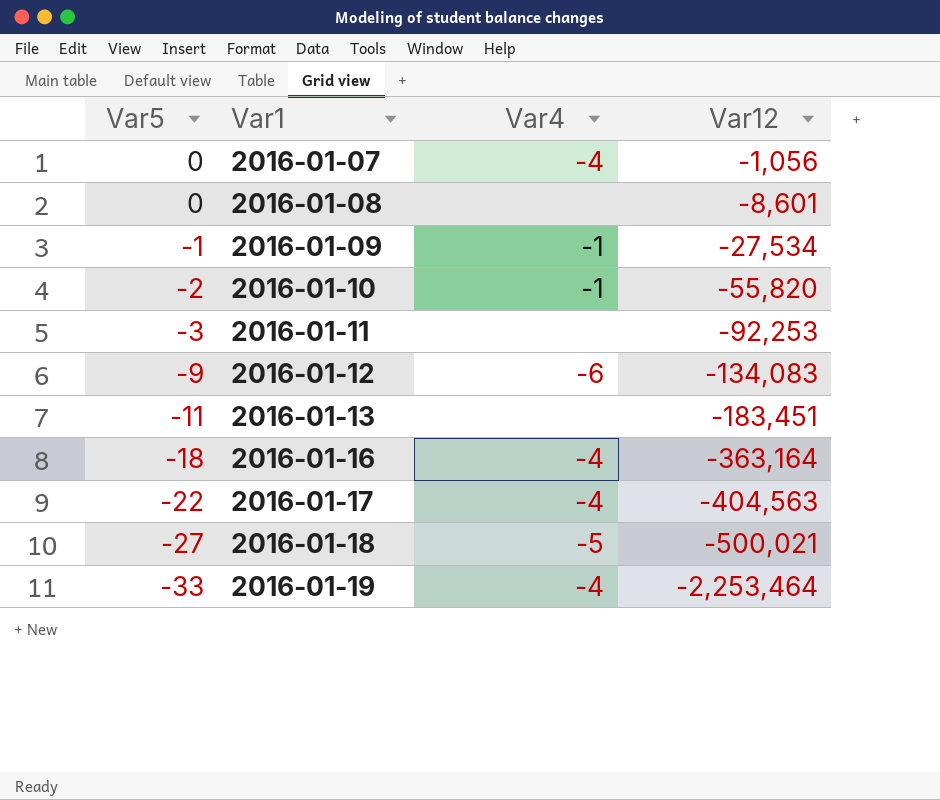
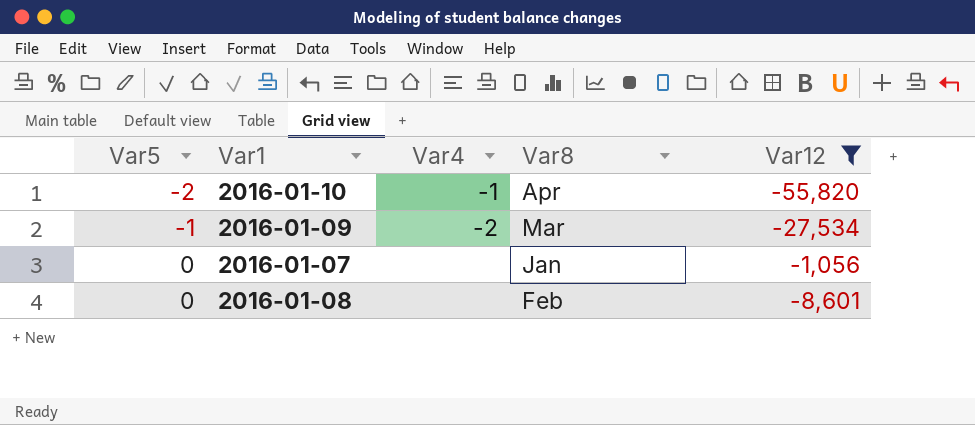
filter: none -> Var12 >= -55,820
row order: Var5 descending -> Var5 ascending
column Var8 | position: none -> 4
2016-01-09 | Var4: -1 -> -2
2016-01-07 | Var4: -4 -> none

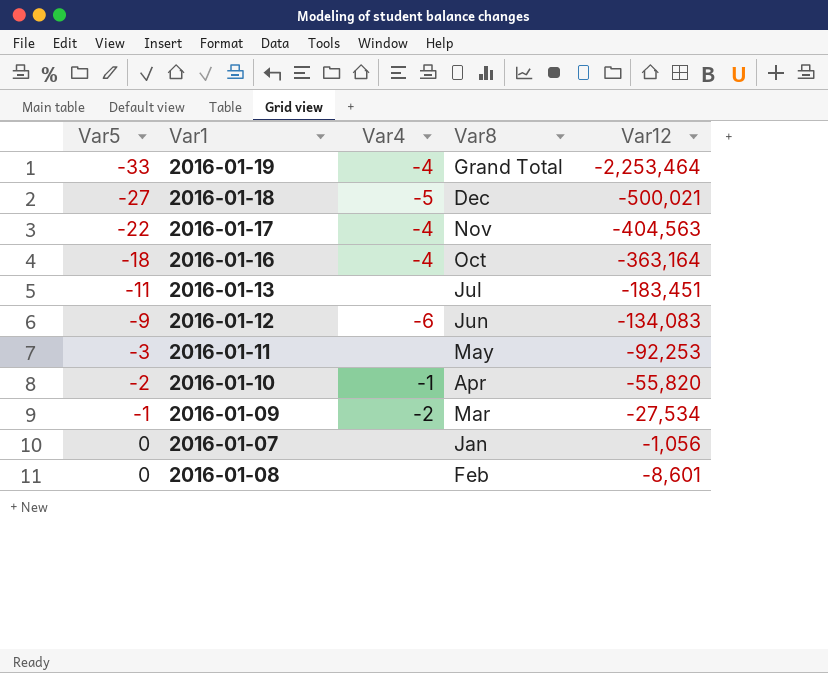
filter: Var12 >= -55,820 -> none

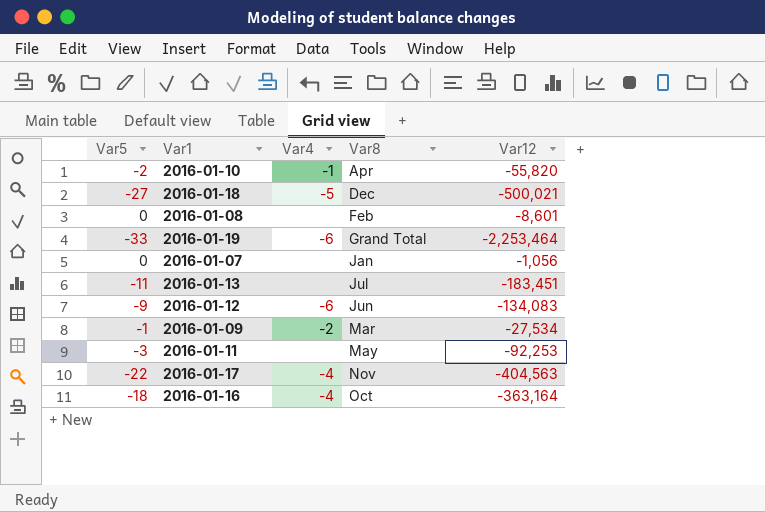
row order: Var5 ascending -> Var8 ascending
2016-01-19 | Var4: -4 -> -6

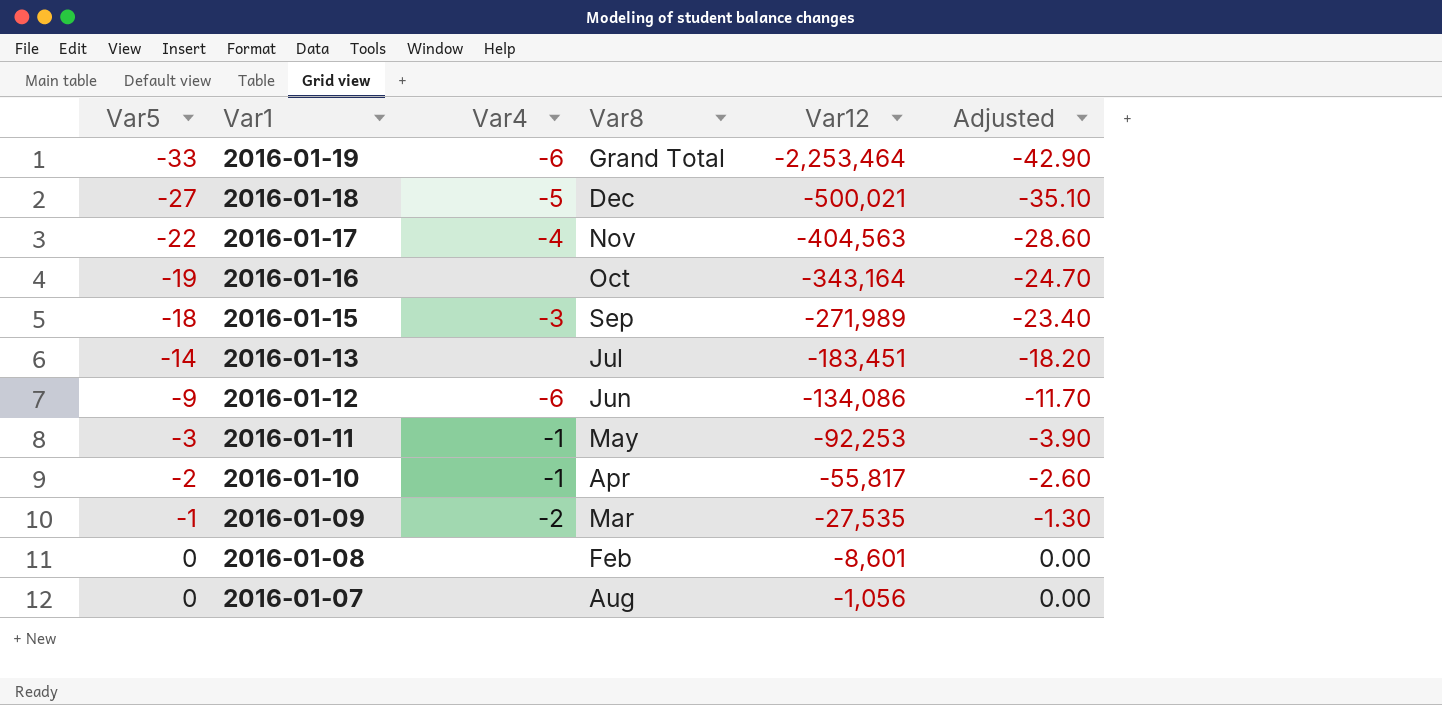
row order: Var8 ascending -> Var5 ascending
column Adjusted | formula: none -> [Var5] * 1.3
2016-01-16 | Var5: -18 -> -19
2016-01-16 | Var4: -4 -> none
2016-01-16 | Var12: -363,164 -> -343,164
row 2016-01-15: none -> -18 | -3 | Sep | -271,989 | -23.40
2016-01-13 | Var5: -11 -> -14
2016-01-12 | Var12: -134,083 -> -134,086
2016-01-11 | Var4: none -> -1
2016-01-10 | Var12: -55,820 -> -55,817
2016-01-09 | Var12: -27,534 -> -27,535
2016-01-07 | Var8: Jan -> Aug

